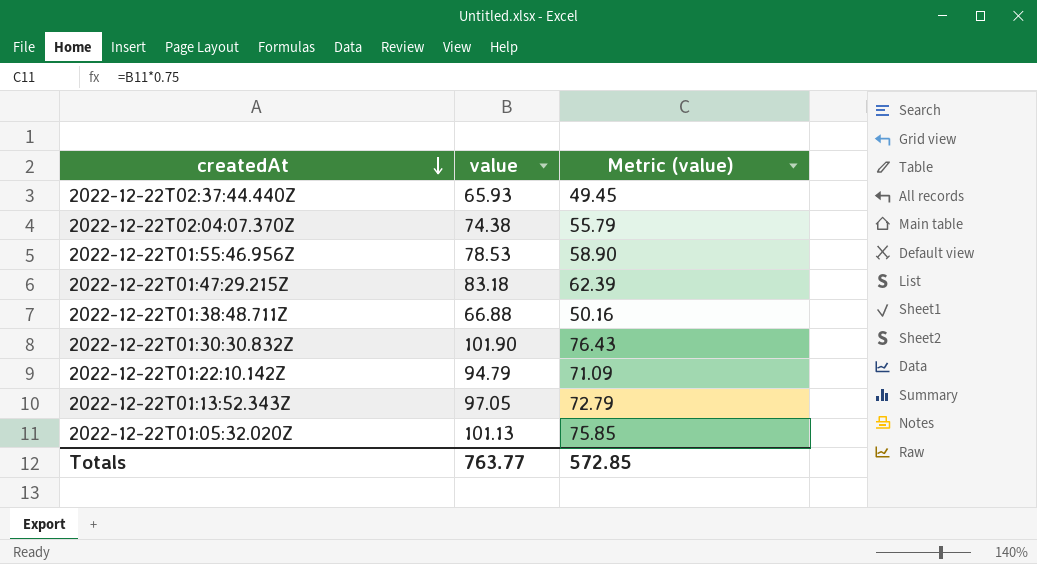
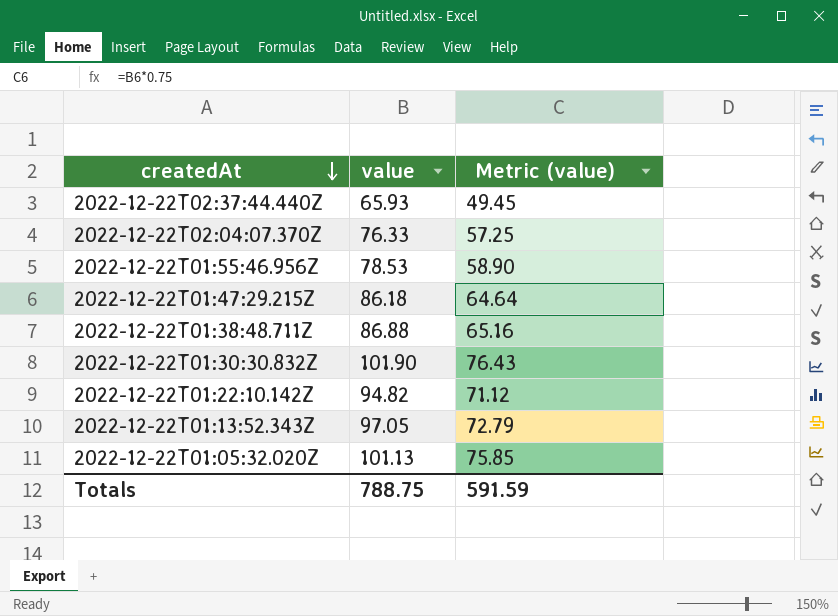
2022-12-22T02:04:07.370Z | value: 74.38 -> 76.33
2022-12-22T02:04:07.370Z | Metric (value): 55.79 -> 57.25
2022-12-22T01:47:29.215Z | value: 83.18 -> 86.18
2022-12-22T01:47:29.215Z | Metric (value): 62.39 -> 64.64
2022-12-22T01:38:48.711Z | value: 66.88 -> 86.88
2022-12-22T01:38:48.711Z | Metric (value): 50.16 -> 65.16
2022-12-22T01:22:10.142Z | value: 94.79 -> 94.82
2022-12-22T01:22:10.142Z | Metric (value): 71.09 -> 71.12
Totals | value: 763.77 -> 788.75
Totals | Metric (value): 572.85 -> 591.59

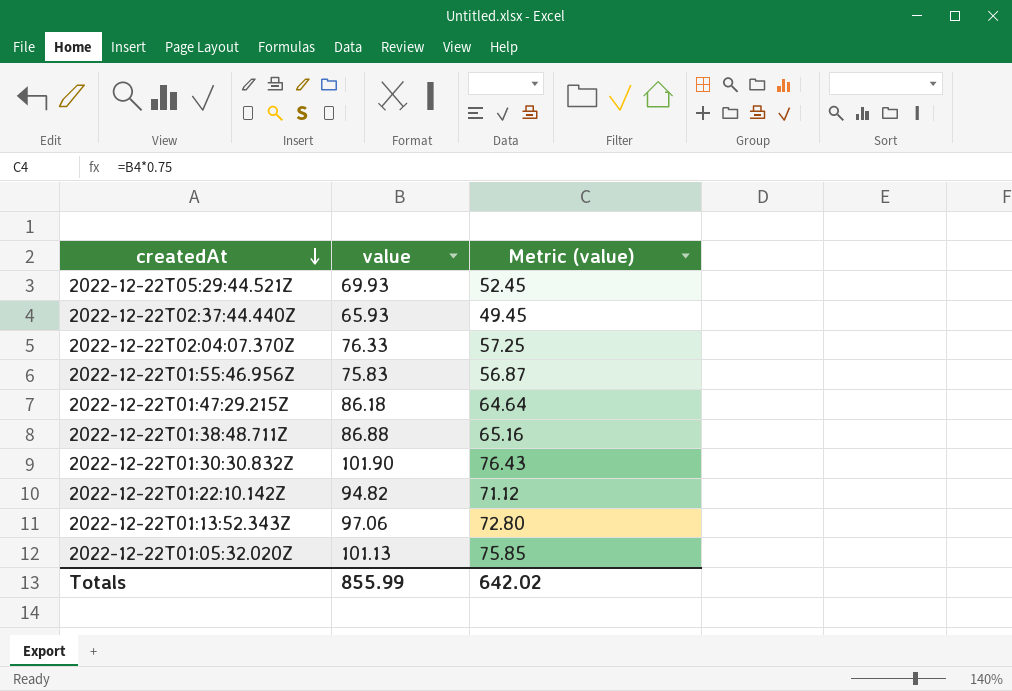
row 2022-12-22T05:29:44.521Z: none -> 69.93 | 52.45
2022-12-22T01:55:46.956Z | value: 78.53 -> 75.83
2022-12-22T01:55:46.956Z | Metric (value): 58.90 -> 56.87
2022-12-22T01:13:52.343Z | value: 97.05 -> 97.06
2022-12-22T01:13:52.343Z | Metric (value): 72.79 -> 72.80
Totals | value: 788.75 -> 855.99
Totals | Metric (value): 591.59 -> 642.02

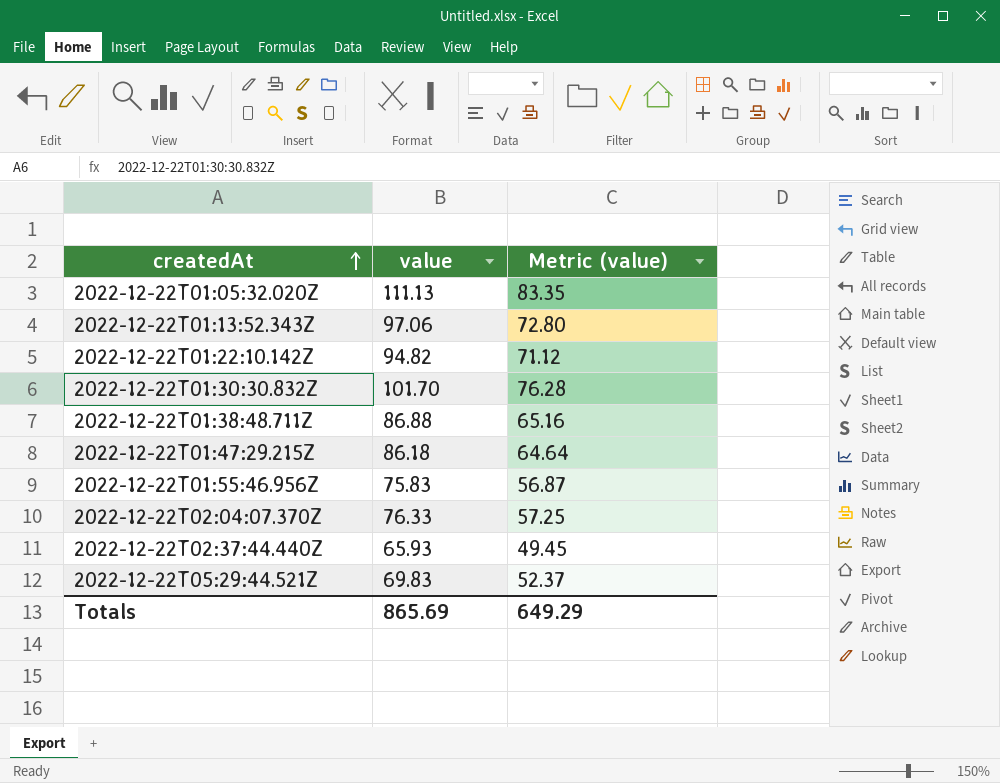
row order: createdAt descending -> createdAt ascending
2022-12-22T01:05:32.020Z | value: 101.13 -> 111.13
2022-12-22T01:05:32.020Z | Metric (value): 75.85 -> 83.35
2022-12-22T01:30:30.832Z | value: 101.90 -> 101.70
2022-12-22T01:30:30.832Z | Metric (value): 76.43 -> 76.28
2022-12-22T05:29:44.521Z | value: 69.93 -> 69.83
2022-12-22T05:29:44.521Z | Metric (value): 52.45 -> 52.37
Totals | value: 855.99 -> 865.69
Totals | Metric (value): 642.02 -> 649.29

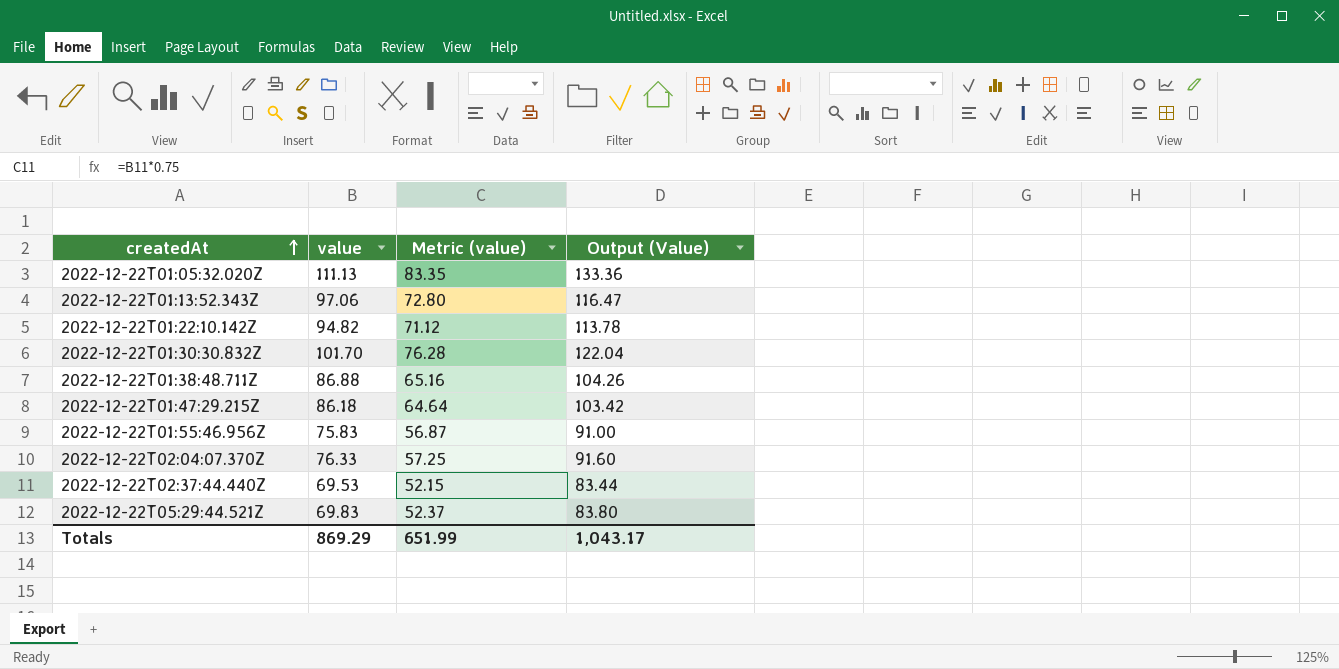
column Output (Value) | formula: none -> [value] * 1.2
2022-12-22T02:37:44.440Z | value: 65.93 -> 69.53
2022-12-22T02:37:44.440Z | Metric (value): 49.45 -> 52.15
Totals | value: 865.69 -> 869.29
Totals | Metric (value): 649.29 -> 651.99

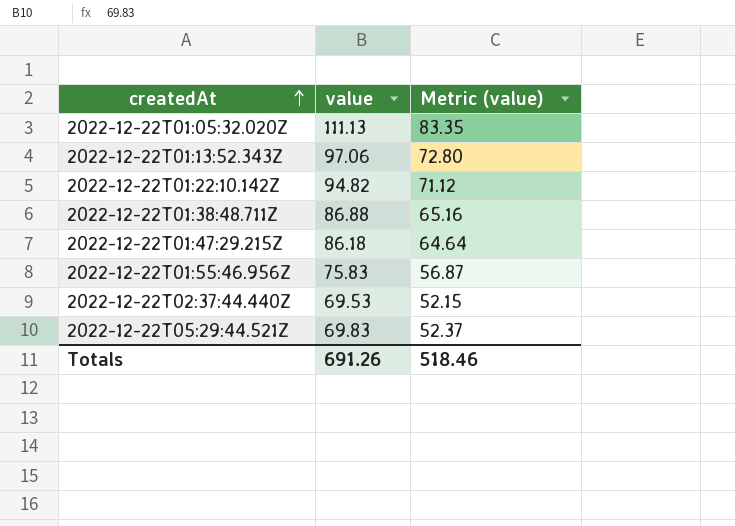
column Output (Value) | formula: [value] * 1.2 -> none
row 2022-12-22T01:30:30.832Z: 101.70 | 76.28 | 122.04 -> none
row 2022-12-22T02:04:07.370Z: 76.33 | 57.25 | 91.60 -> none
Totals | value: 869.29 -> 691.26
Totals | Metric (value): 651.99 -> 518.46

